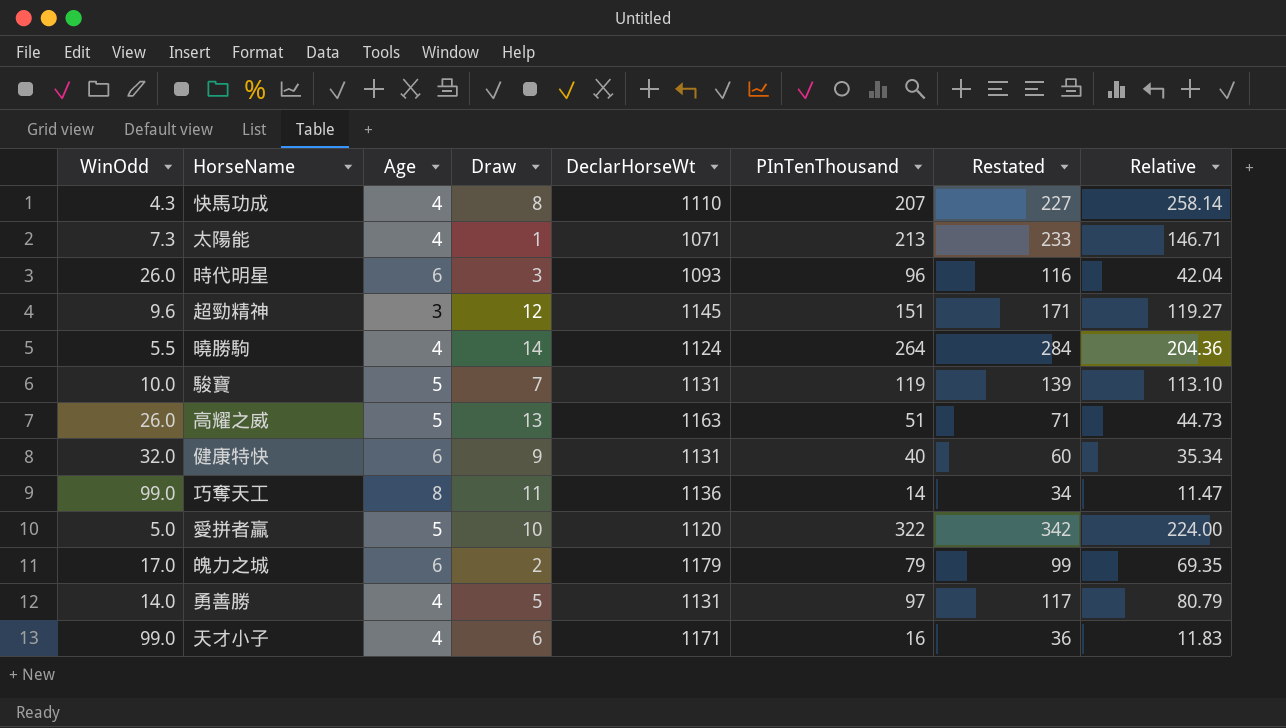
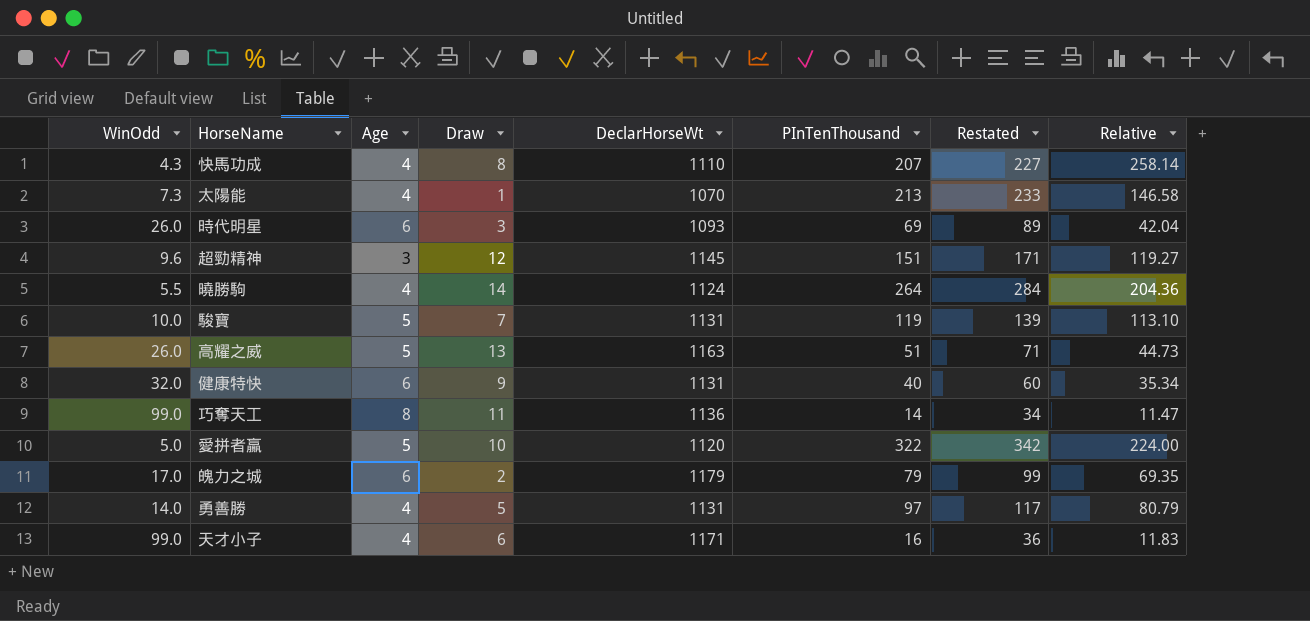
太陽能 | DeclarHorseWt: 1071 -> 1070
太陽能 | Relative: 146.71 -> 146.58
時代明星 | PInTenThousand: 96 -> 69
時代明星 | Restated: 116 -> 89

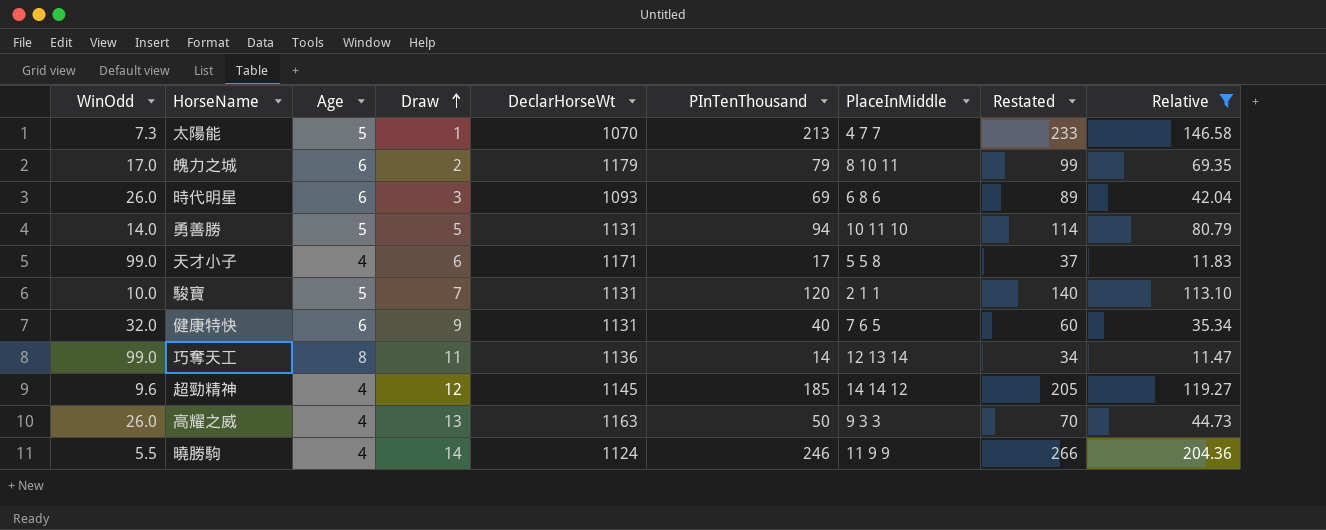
filter: none -> Relative <= 204.36
row order: none -> Draw ascending
column PlaceInMiddle | position: none -> 7
太陽能 | Age: 4 -> 5
勇善勝 | Age: 4 -> 5
勇善勝 | PInTenThousand: 97 -> 94
勇善勝 | Restated: 117 -> 114
天才小子 | PInTenThousand: 16 -> 17
天才小子 | Restated: 36 -> 37
駿寶 | PInTenThousand: 119 -> 120
駿寶 | Restated: 139 -> 140
超勁精神 | Age: 3 -> 4
超勁精神 | PInTenThousand: 151 -> 185
超勁精神 | Restated: 171 -> 205
高耀之威 | Age: 5 -> 4
高耀之威 | PInTenThousand: 51 -> 50
高耀之威 | Restated: 71 -> 70
曉勝駒 | PInTenThousand: 264 -> 246
曉勝駒 | Restated: 284 -> 266

